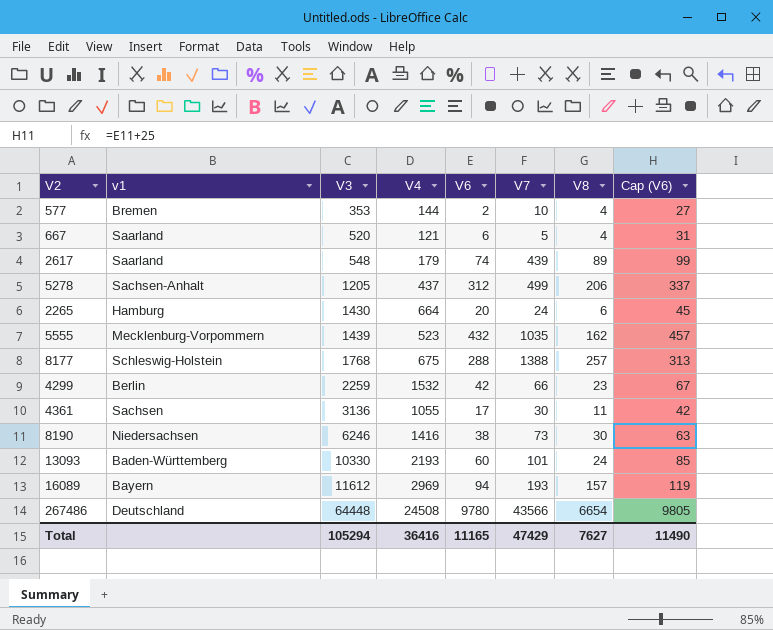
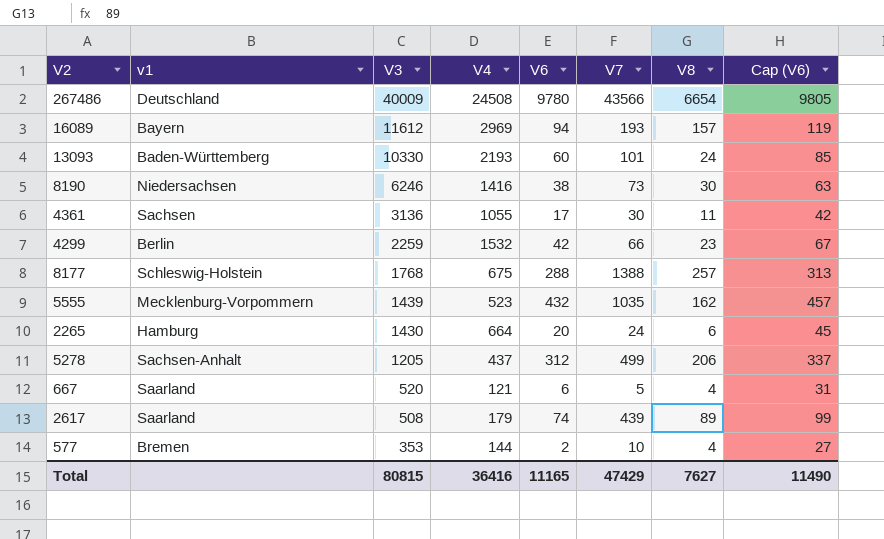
row order: V3 ascending -> V3 descending
267486 | V3: 64448 -> 40009
2617 | V3: 548 -> 508
Total | V3: 105294 -> 80815

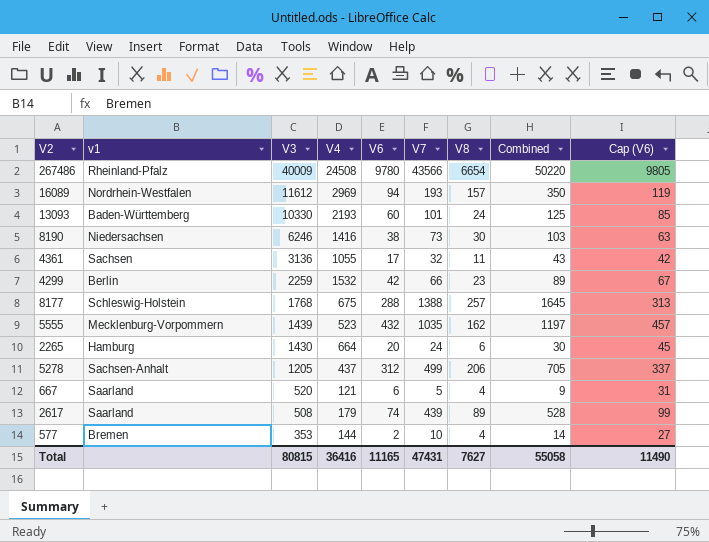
column Combined | formula: none -> [V7] + [V8]
267486 | v1: Deutschland -> Rheinland-Pfalz
16089 | v1: Bayern -> Nordrhein-Westfalen
4361 | V7: 30 -> 32
Total | V7: 47429 -> 47431

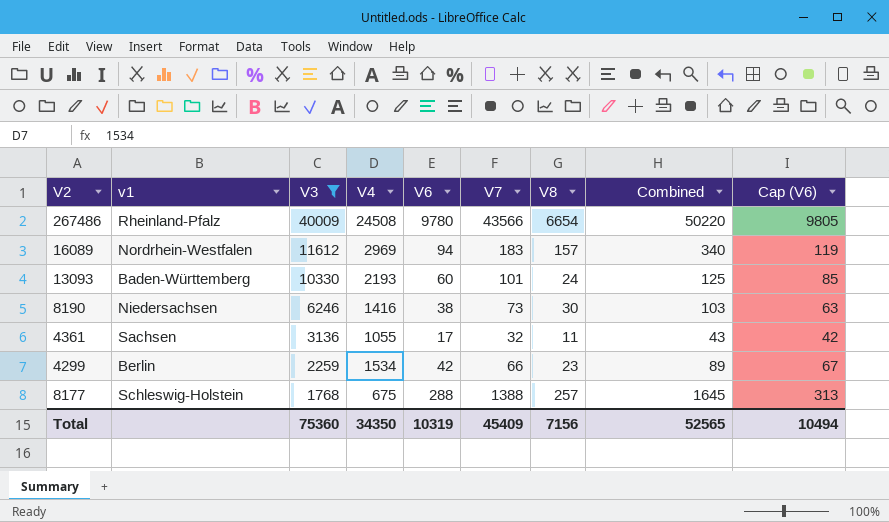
filter: none -> V3 >= 1768
16089 | V7: 193 -> 183
16089 | Combined: 350 -> 340
4299 | V4: 1532 -> 1534
Total | V3: 80815 -> 75360
Total | V4: 36416 -> 34350
Total | V6: 11165 -> 10319
Total | V7: 47431 -> 45409
Total | V8: 7627 -> 7156
Total | Combined: 55058 -> 52565
Total | Cap (V6): 11490 -> 10494

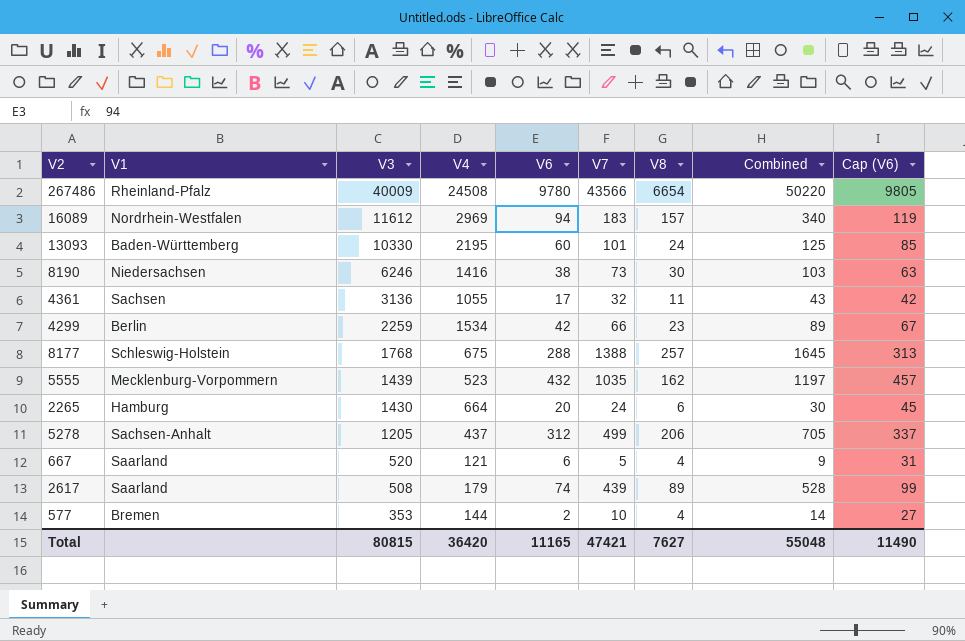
filter: V3 >= 1768 -> none
column name: v1 -> V1
13093 | V4: 2193 -> 2195
Total | V3: 75360 -> 80815
Total | V4: 34350 -> 36420
Total | V6: 10319 -> 11165
Total | V7: 45409 -> 47421
Total | V8: 7156 -> 7627
Total | Combined: 52565 -> 55048
Total | Cap (V6): 10494 -> 11490

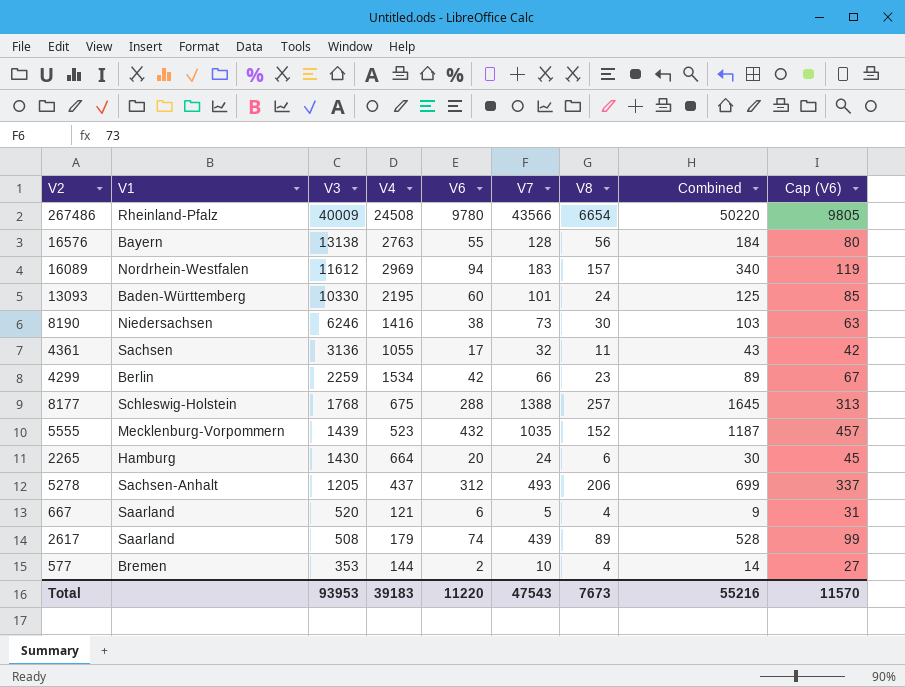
row 16576: none -> Bayern | 13138 | 2763 | 55 | 128 | 56 | 184 | 80
5555 | V8: 162 -> 152
5555 | Combined: 1197 -> 1187
5278 | V7: 499 -> 493
5278 | Combined: 705 -> 699
Total | V3: 80815 -> 93953
Total | V4: 36420 -> 39183
Total | V6: 11165 -> 11220
Total | V7: 47421 -> 47543
Total | V8: 7627 -> 7673
Total | Combined: 55048 -> 55216
Total | Cap (V6): 11490 -> 11570

